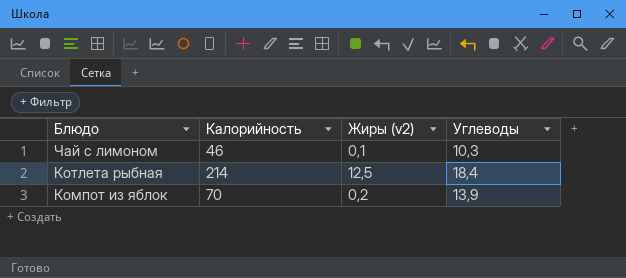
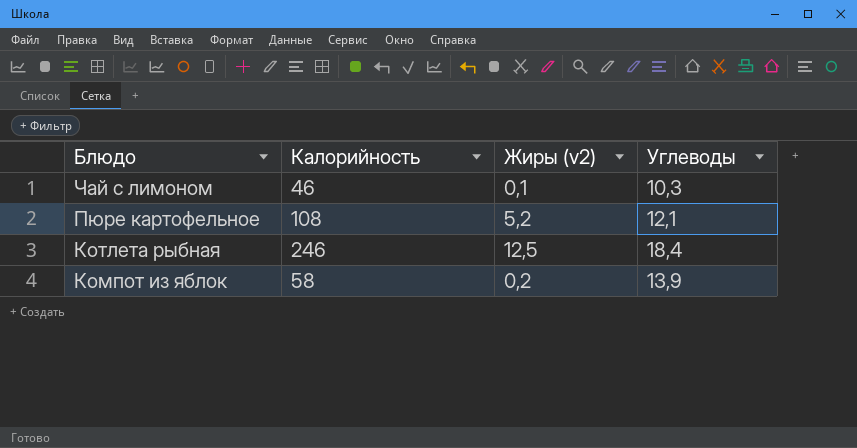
row Пюре картофельное: none -> 108 | 5,2 | 12,1
Котлета рыбная | Калорийность: 214 -> 246
Компот из яблок | Калорийность: 70 -> 58

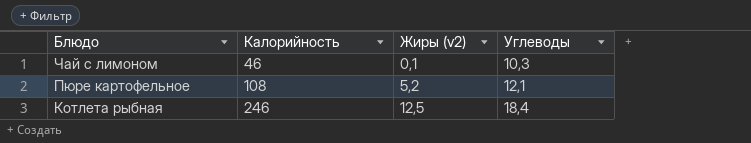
row Компот из яблок: 58 | 0,2 | 13,9 -> none

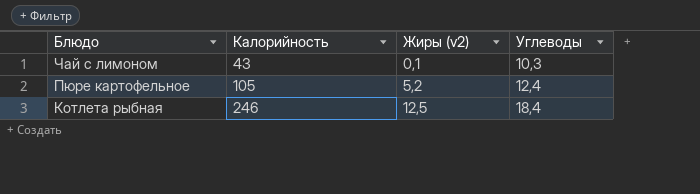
Чай с лимоном | Калорийность: 46 -> 43
Пюре картофельное | Калорийность: 108 -> 105
Пюре картофельное | Углеводы: 12,1 -> 12,4

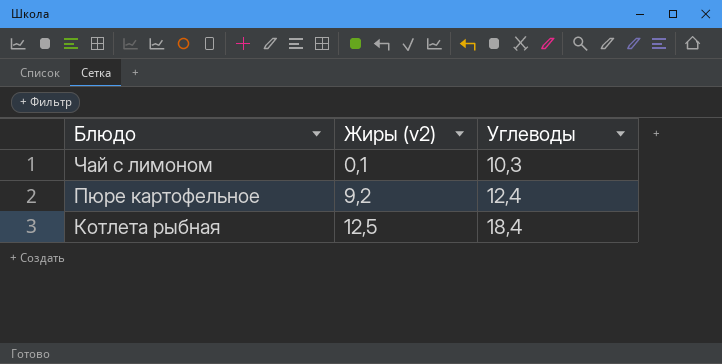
column Калорийность | position: 2 -> none
Пюре картофельное | Жиры (v2): 5,2 -> 9,2

